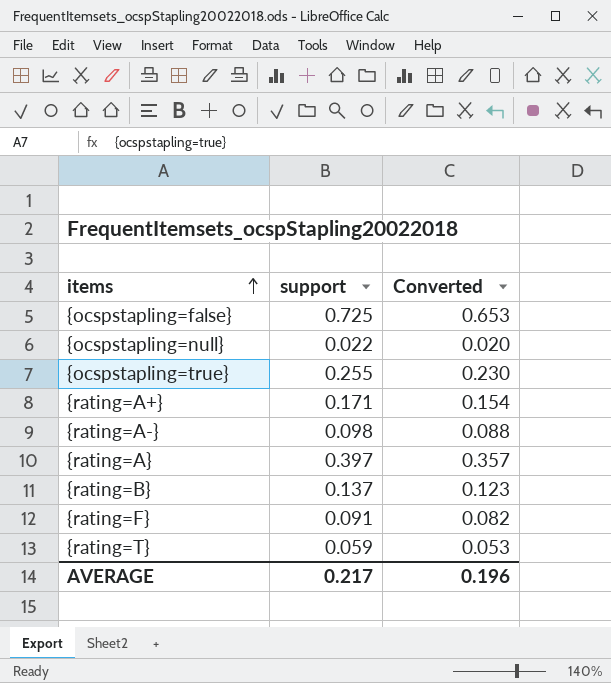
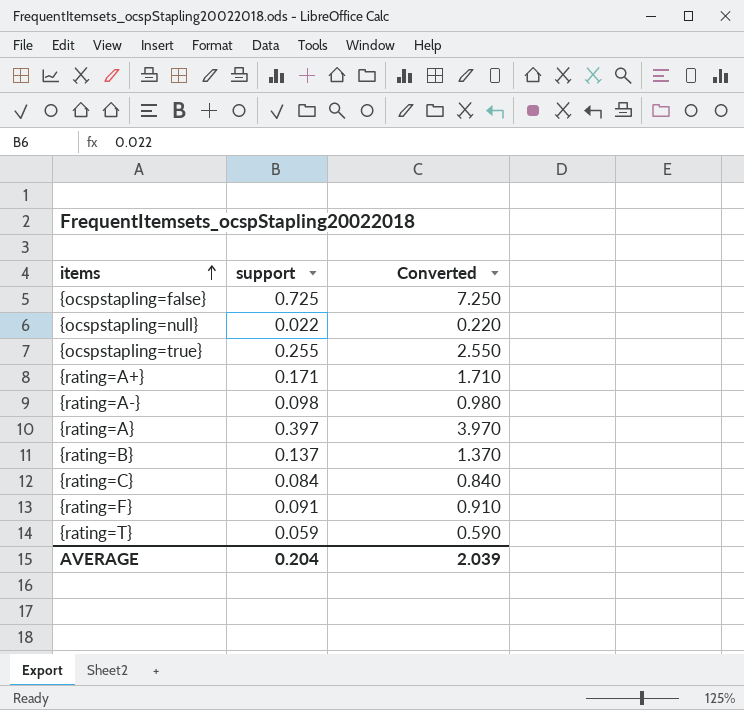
column Converted | formula: [support] * 0.9 -> [support] * 10
row {rating=C}: none -> 0.084 | 0.840
AVERAGE | support: 0.217 -> 0.204
AVERAGE | Converted: 0.196 -> 2.039

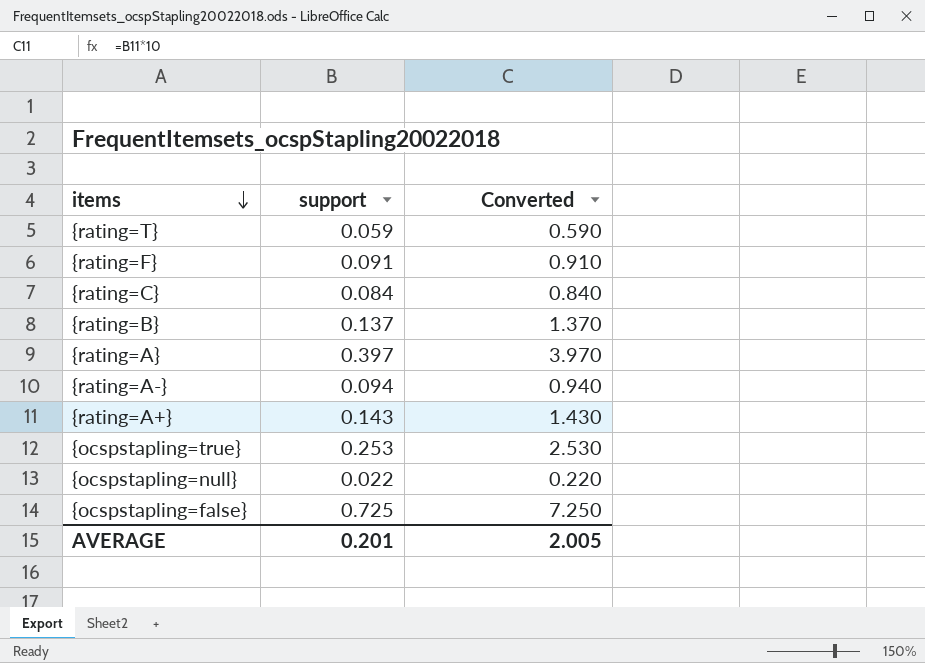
row order: items ascending -> items descending
{rating=A-} | support: 0.098 -> 0.094
{rating=A-} | Converted: 0.980 -> 0.940
{rating=A+} | support: 0.171 -> 0.143
{rating=A+} | Converted: 1.710 -> 1.430
{ocspstapling=true} | support: 0.255 -> 0.253
{ocspstapling=true} | Converted: 2.550 -> 2.530
AVERAGE | support: 0.204 -> 0.201
AVERAGE | Converted: 2.039 -> 2.005

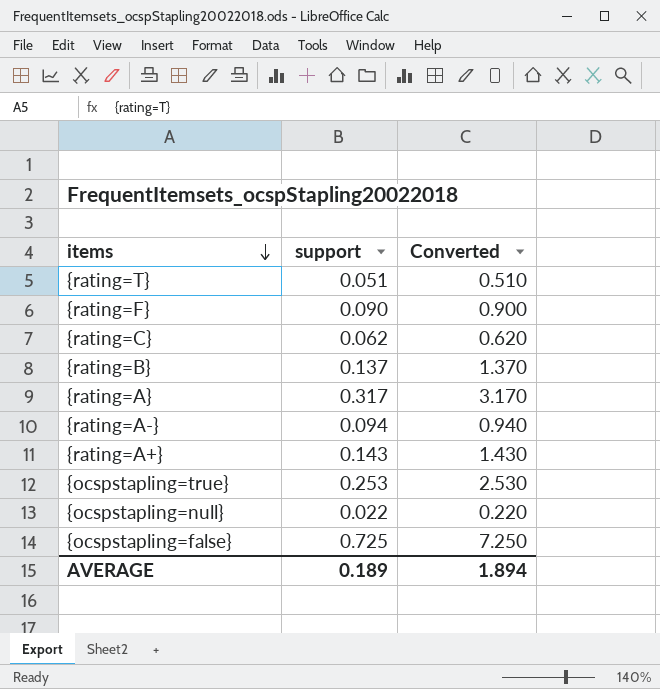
{rating=T} | support: 0.059 -> 0.051
{rating=T} | Converted: 0.590 -> 0.510
{rating=F} | support: 0.091 -> 0.090
{rating=F} | Converted: 0.910 -> 0.900
{rating=C} | support: 0.084 -> 0.062
{rating=C} | Converted: 0.840 -> 0.620
{rating=A} | support: 0.397 -> 0.317
{rating=A} | Converted: 3.970 -> 3.170
AVERAGE | support: 0.201 -> 0.189
AVERAGE | Converted: 2.005 -> 1.894

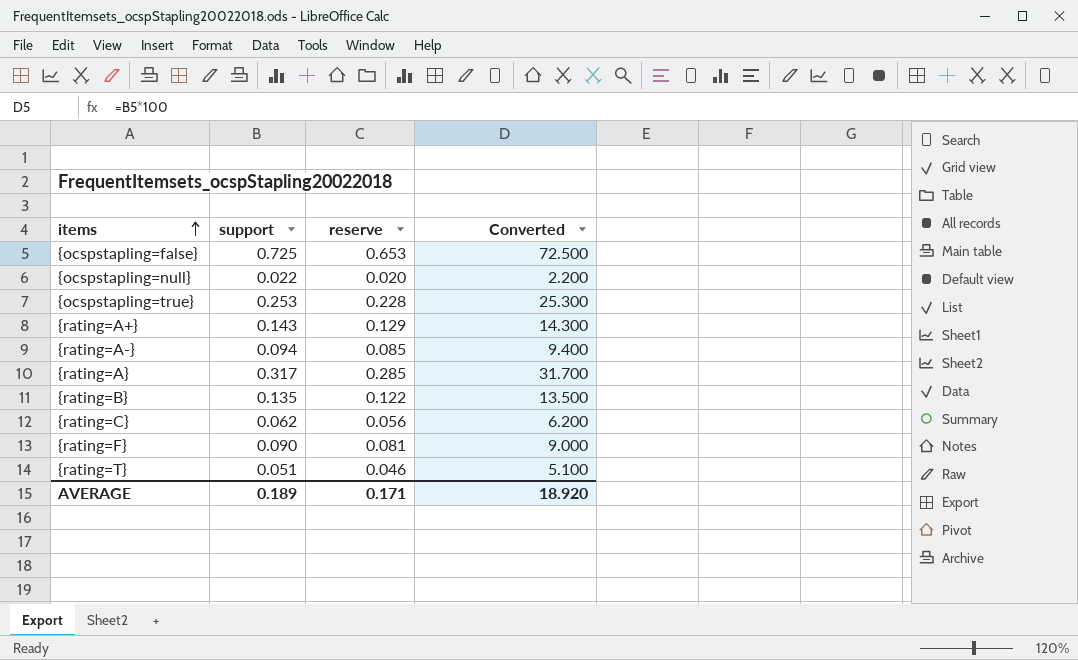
row order: items descending -> items ascending
column reserve | formula: none -> [support] * 0.9
column Converted | formula: [support] * 10 -> [support] * 100
{rating=B} | support: 0.137 -> 0.135
AVERAGE | Converted: 1.894 -> 18.920

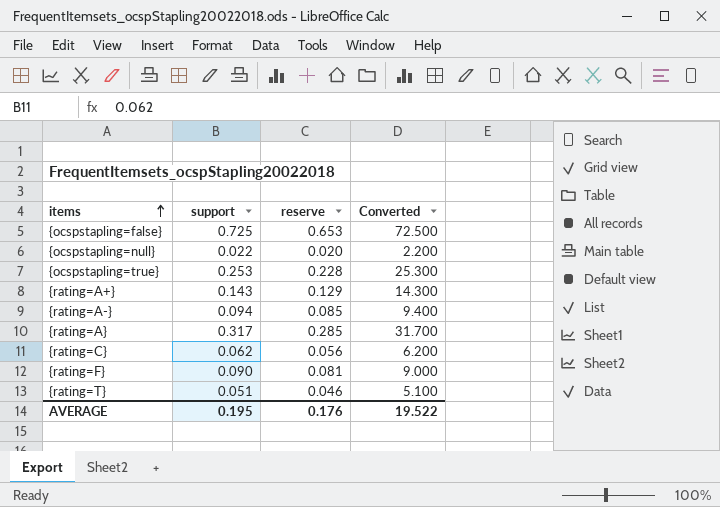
row {rating=B}: 0.135 | 0.122 | 13.500 -> none
AVERAGE | support: 0.189 -> 0.195
AVERAGE | reserve: 0.171 -> 0.176
AVERAGE | Converted: 18.920 -> 19.522

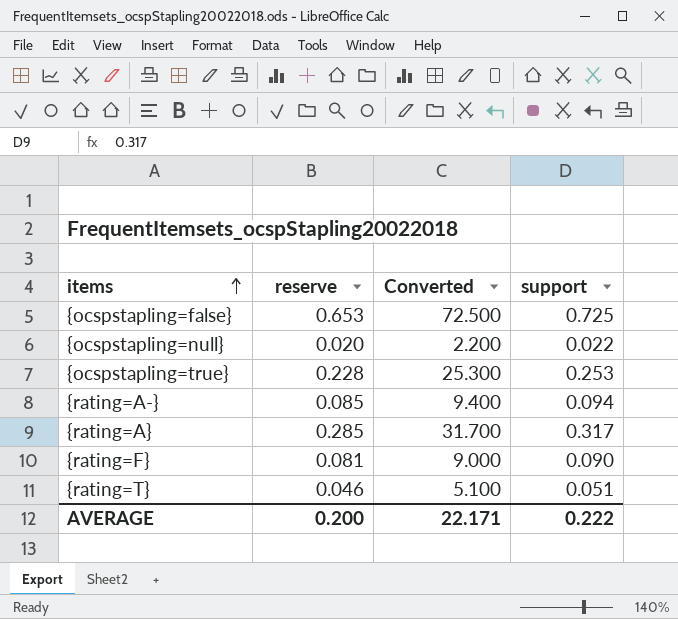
column support | position: 2 -> 4
row {rating=A+}: 0.143 | 0.129 | 14.300 -> none
row {rating=C}: 0.062 | 0.056 | 6.200 -> none
AVERAGE | reserve: 0.176 -> 0.200
AVERAGE | Converted: 19.522 -> 22.171
AVERAGE | support: 0.195 -> 0.222

